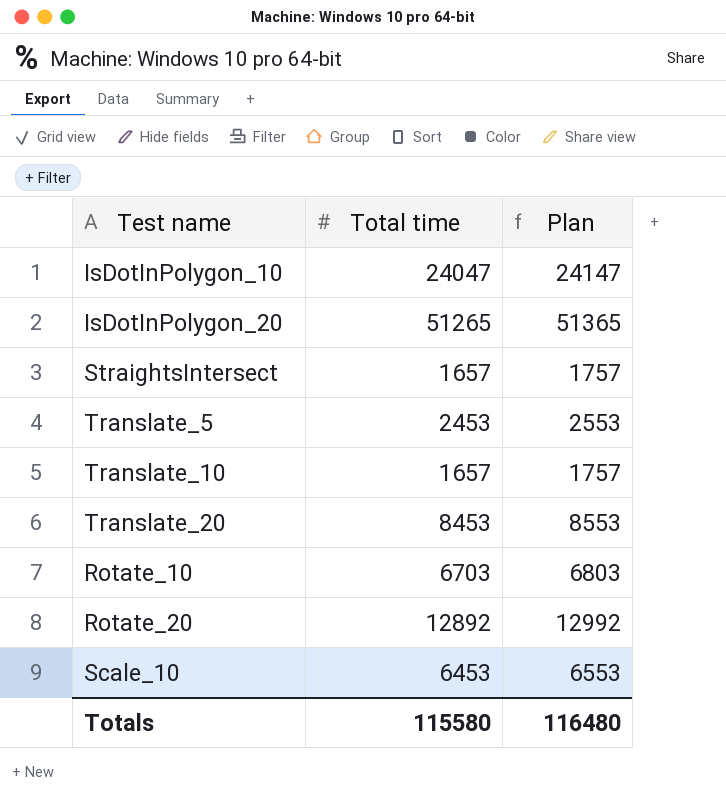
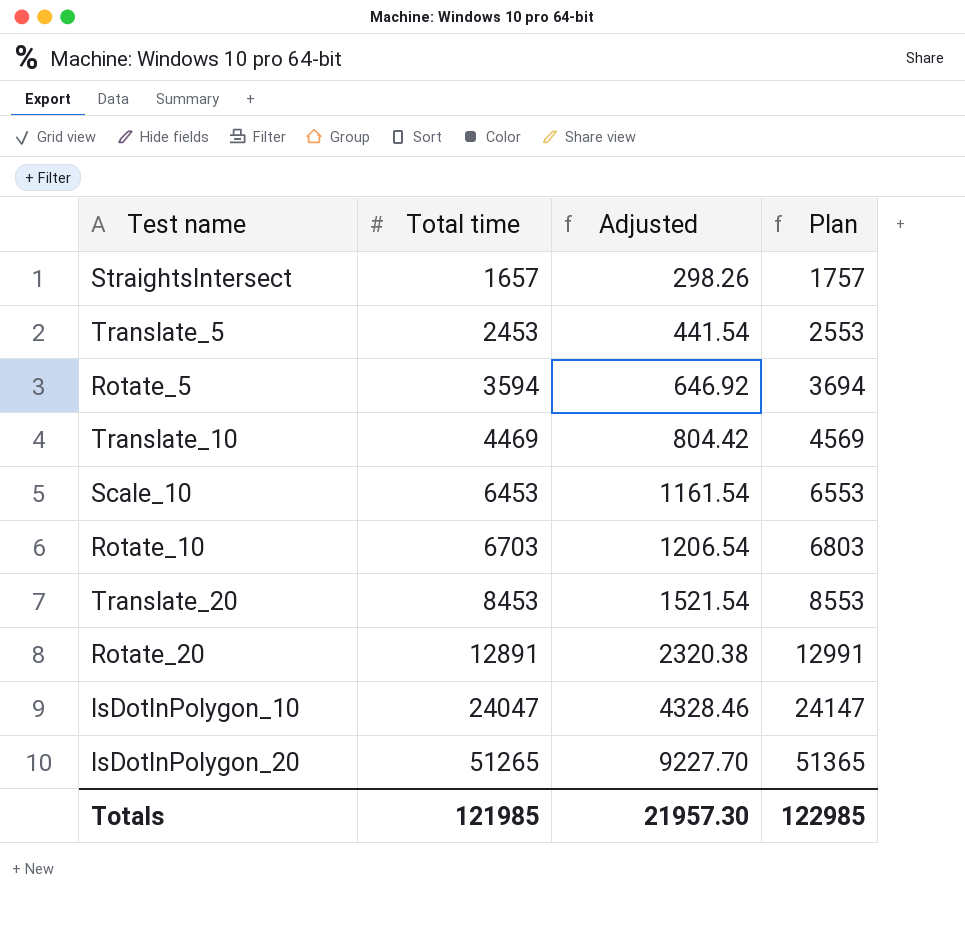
row order: none -> Total time ascending
column Adjusted | formula: none -> [Total time] * 0.18
row Rotate_5: none -> 3594 | 646.92 | 3694
Translate_10 | Total time: 1657 -> 4469
Translate_10 | Plan: 1757 -> 4569
Rotate_20 | Total time: 12892 -> 12891
Rotate_20 | Plan: 12992 -> 12991
Totals | Total time: 115580 -> 121985
Totals | Plan: 116480 -> 122985

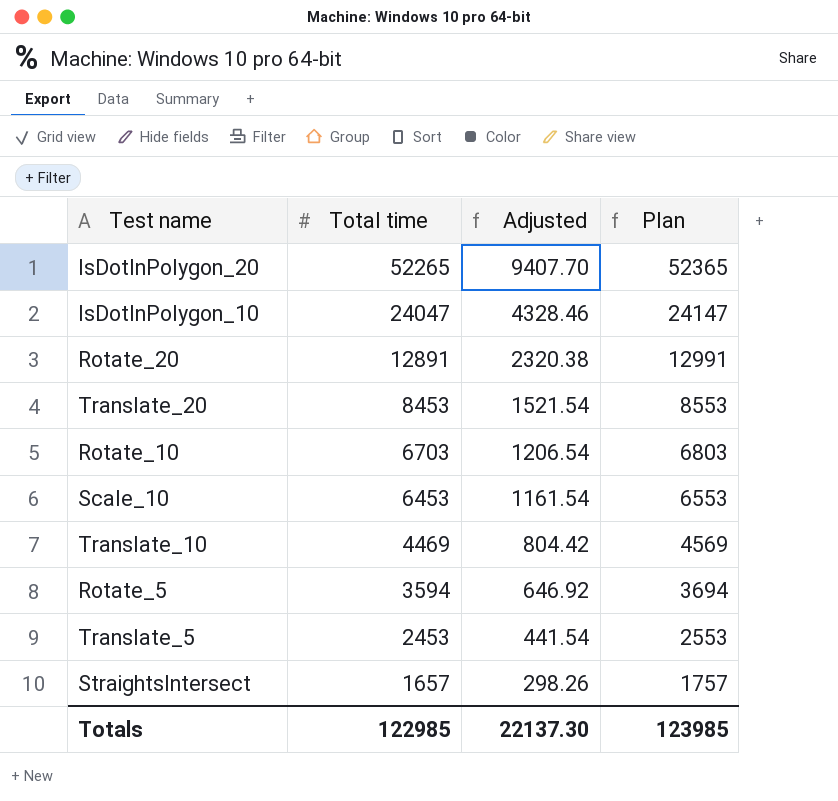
row order: Total time ascending -> Total time descending
IsDotInPolygon_20 | Total time: 51265 -> 52265
IsDotInPolygon_20 | Adjusted: 9227.70 -> 9407.70
IsDotInPolygon_20 | Plan: 51365 -> 52365
Totals | Total time: 121985 -> 122985
Totals | Adjusted: 21957.30 -> 22137.30
Totals | Plan: 122985 -> 123985

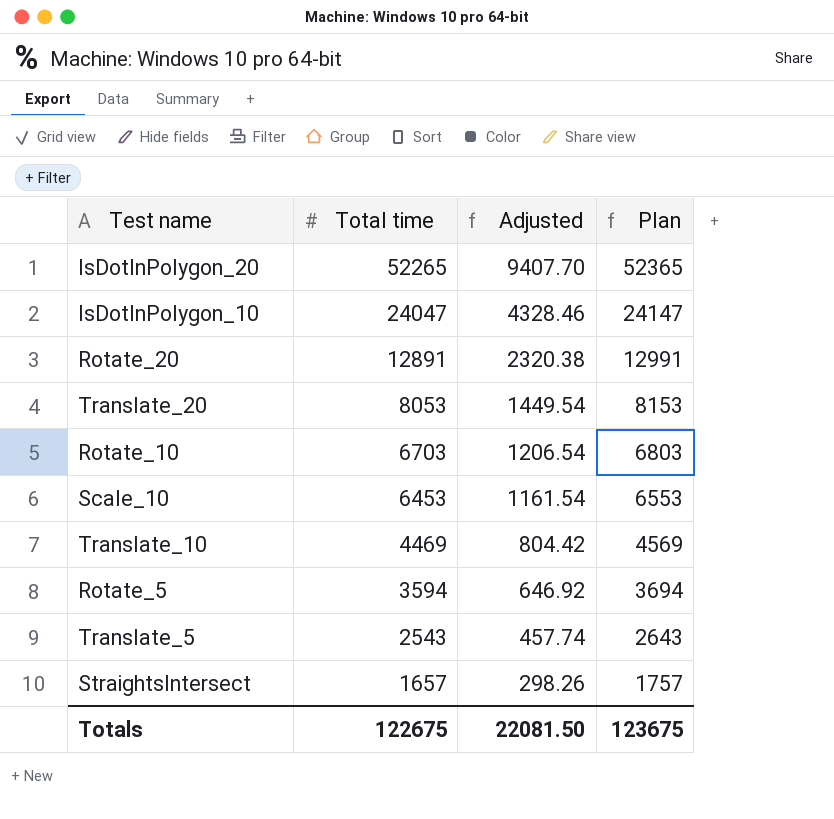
Translate_20 | Total time: 8453 -> 8053
Translate_20 | Adjusted: 1521.54 -> 1449.54
Translate_20 | Plan: 8553 -> 8153
Translate_5 | Total time: 2453 -> 2543
Translate_5 | Adjusted: 441.54 -> 457.74
Translate_5 | Plan: 2553 -> 2643
Totals | Total time: 122985 -> 122675
Totals | Adjusted: 22137.30 -> 22081.50
Totals | Plan: 123985 -> 123675

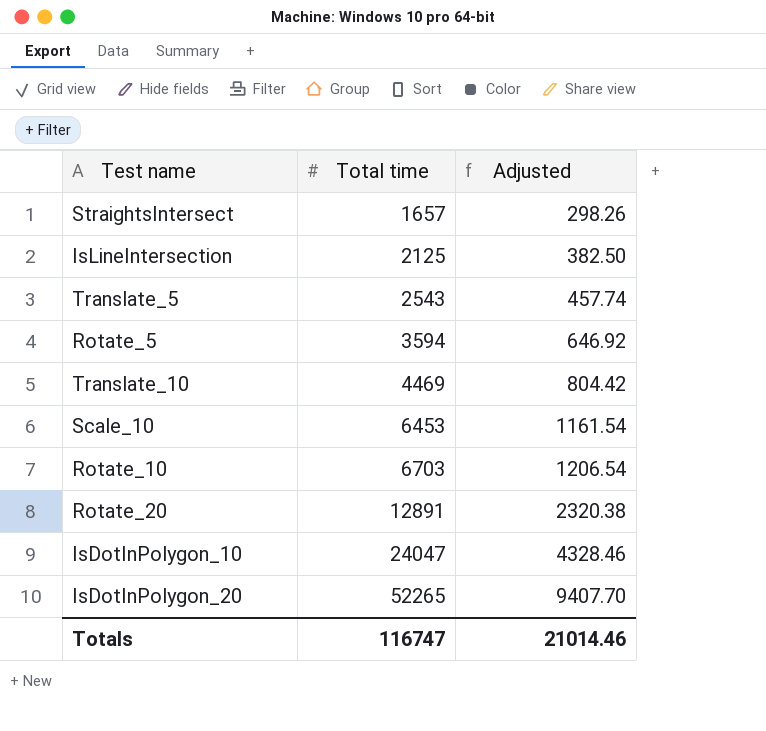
row order: Total time descending -> Total time ascending
column Plan | formula: [Total time] + 100 -> none
row Translate_20: 8053 | 1449.54 | 8153 -> none
row IsLineIntersection: none -> 2125 | 382.50
Totals | Total time: 122675 -> 116747
Totals | Adjusted: 22081.50 -> 21014.46

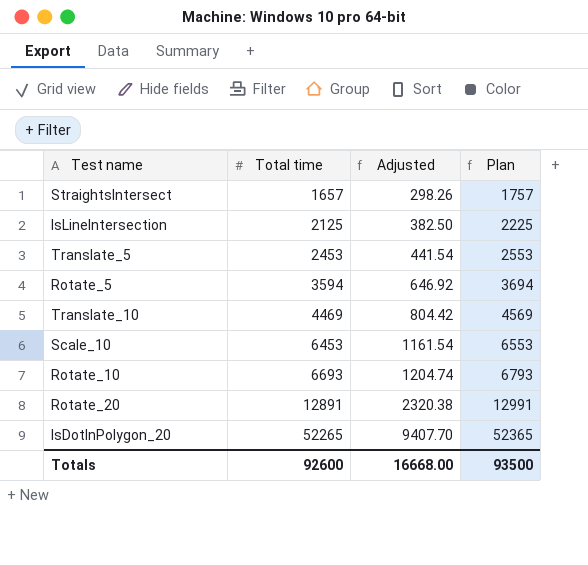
column Plan | formula: none -> [Total time] + 100
row IsDotInPolygon_10: 24047 | 4328.46 -> none
Translate_5 | Total time: 2543 -> 2453
Translate_5 | Adjusted: 457.74 -> 441.54
Rotate_10 | Total time: 6703 -> 6693
Rotate_10 | Adjusted: 1206.54 -> 1204.74
Totals | Total time: 116747 -> 92600
Totals | Adjusted: 21014.46 -> 16668.00

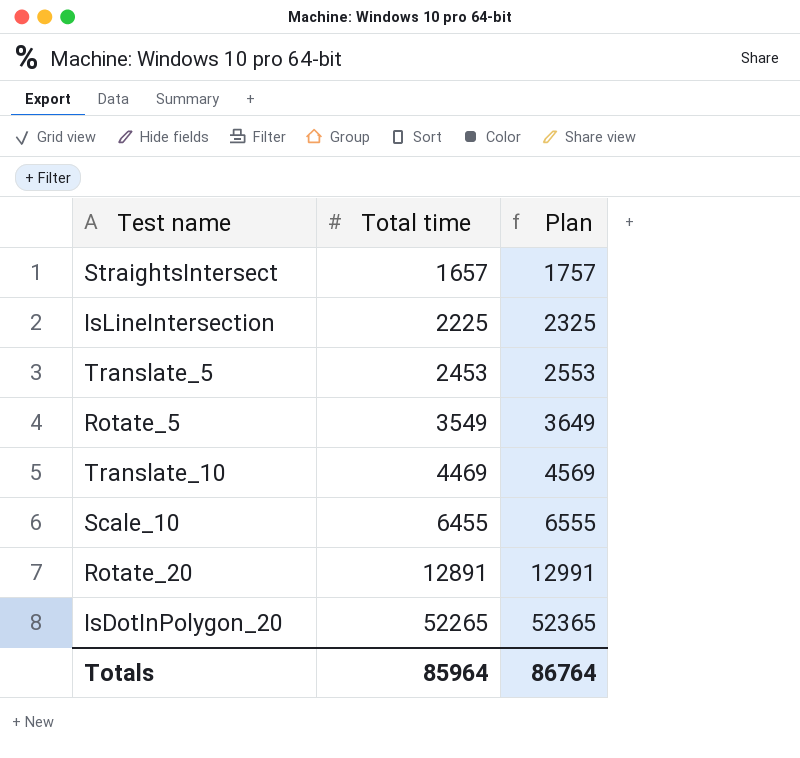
column Adjusted | formula: [Total time] * 0.18 -> none
row Rotate_10: 6693 | 1204.74 | 6793 -> none
IsLineIntersection | Total time: 2125 -> 2225
IsLineIntersection | Plan: 2225 -> 2325
Rotate_5 | Total time: 3594 -> 3549
Rotate_5 | Plan: 3694 -> 3649
Scale_10 | Total time: 6453 -> 6455
Scale_10 | Plan: 6553 -> 6555
Totals | Total time: 92600 -> 85964
Totals | Plan: 93500 -> 86764

